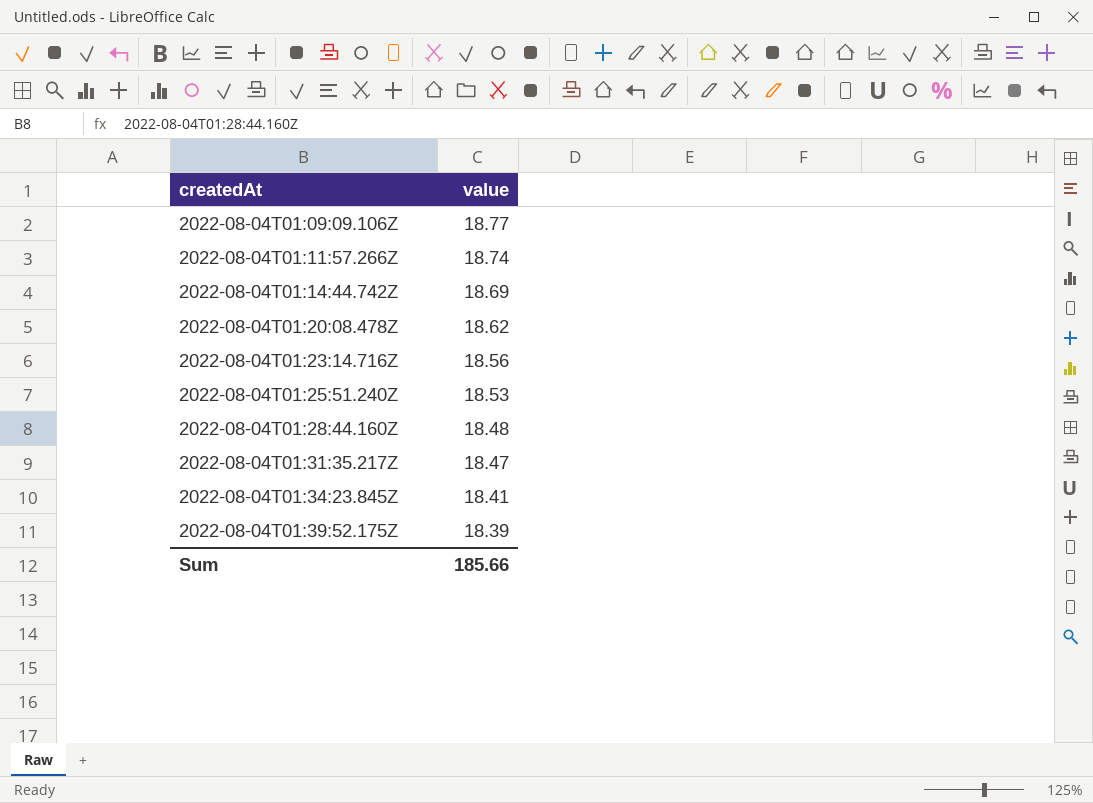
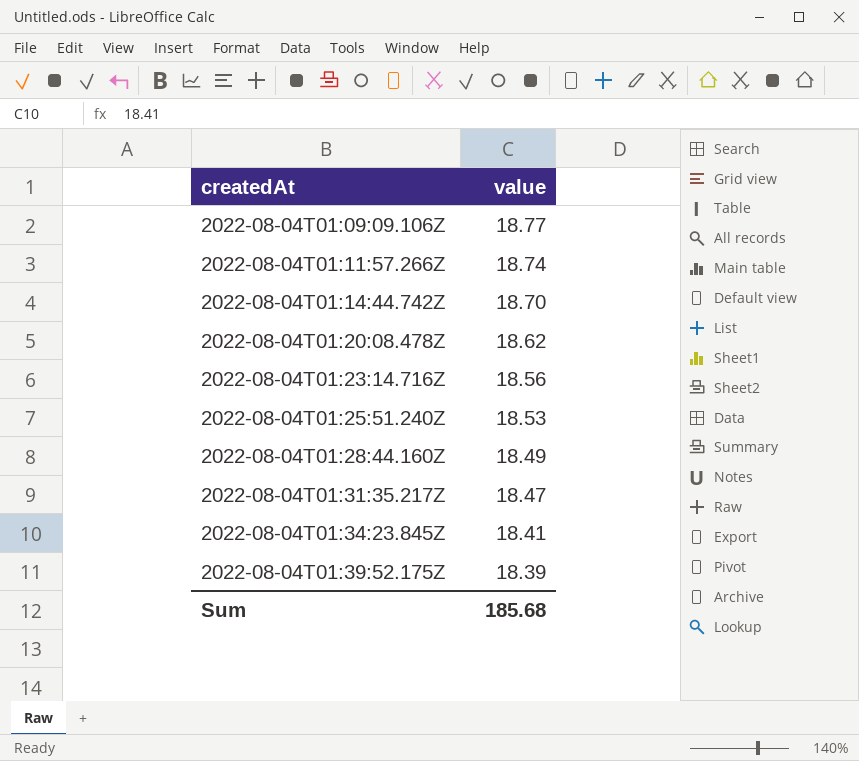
2022-08-04T01:14:44.742Z | value: 18.69 -> 18.70
2022-08-04T01:28:44.160Z | value: 18.48 -> 18.49
Sum | value: 185.66 -> 185.68

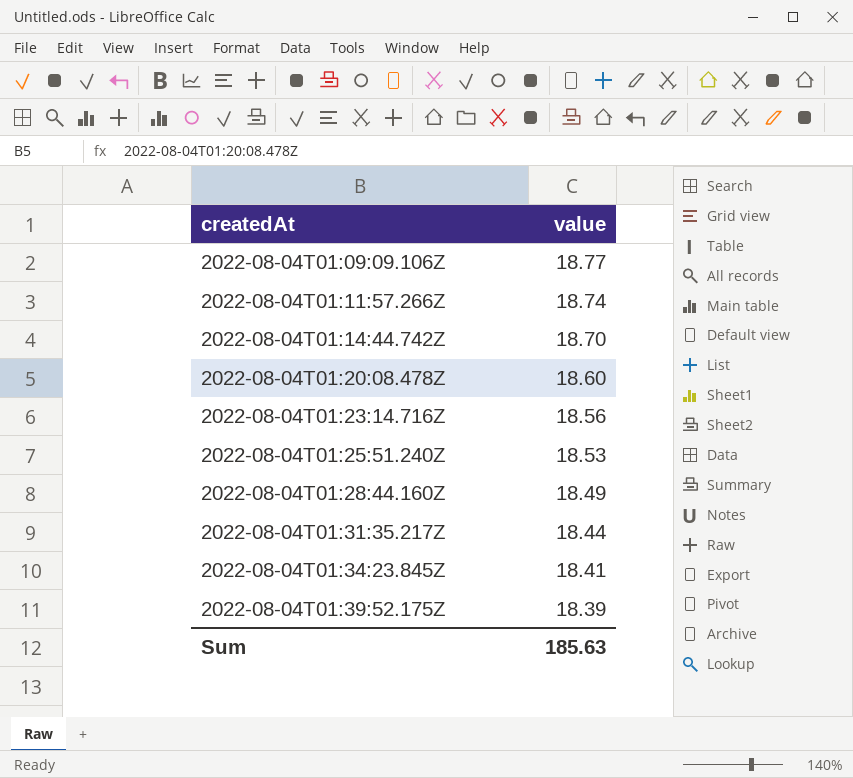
2022-08-04T01:20:08.478Z | value: 18.62 -> 18.60
2022-08-04T01:31:35.217Z | value: 18.47 -> 18.44
Sum | value: 185.68 -> 185.63

